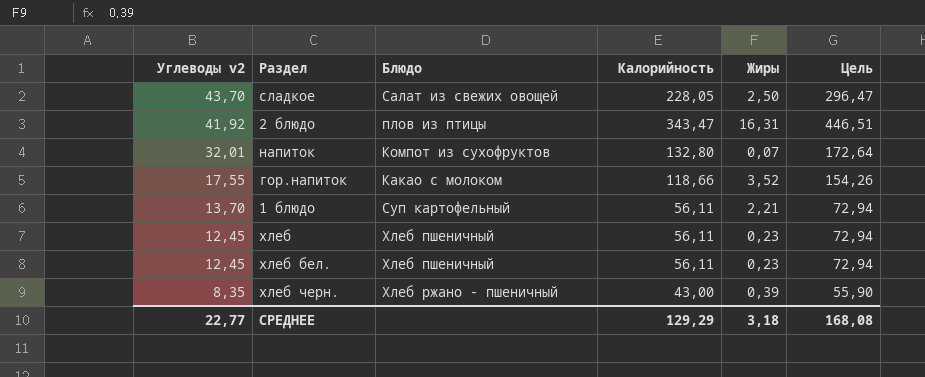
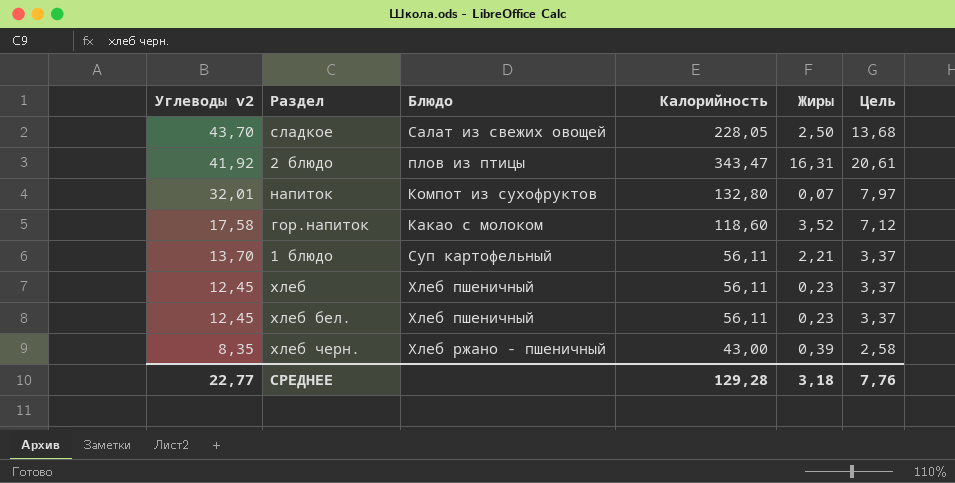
column Цель | formula: [Калорийность] * 1,3 -> [Калорийность] * 0,06
гор.напиток | Углеводы v2: 17,55 -> 17,58
гор.напиток | Калорийность: 118,66 -> 118,60
СРЕДНЕЕ | Калорийность: 129,29 -> 129,28
СРЕДНЕЕ | Цель: 168,08 -> 7,76

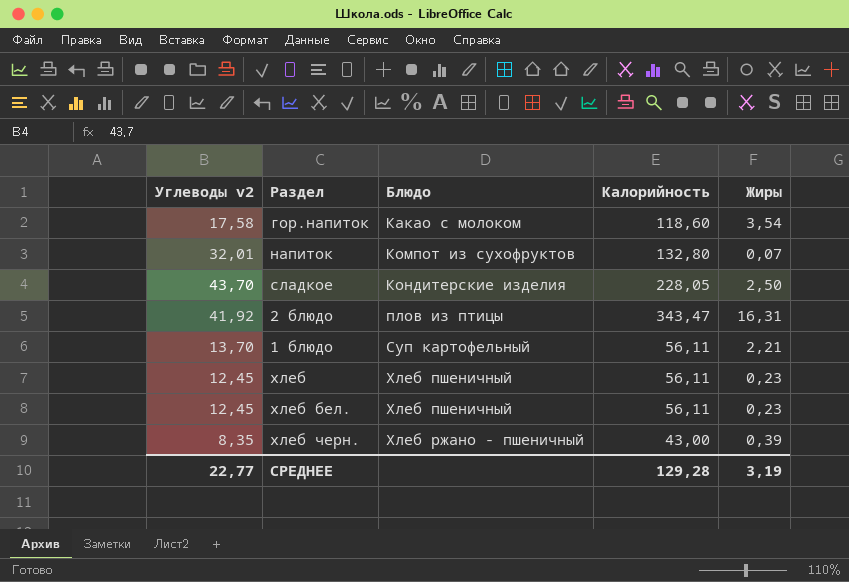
row order: Углеводы v2 descending -> Блюдо ascending
column Цель | formula: [Калорийность] * 0,06 -> none
гор.напиток | Жиры: 3,52 -> 3,54
сладкое | Блюдо: Салат из свежих овощей -> Кондитерские изделия
СРЕДНЕЕ | Жиры: 3,18 -> 3,19

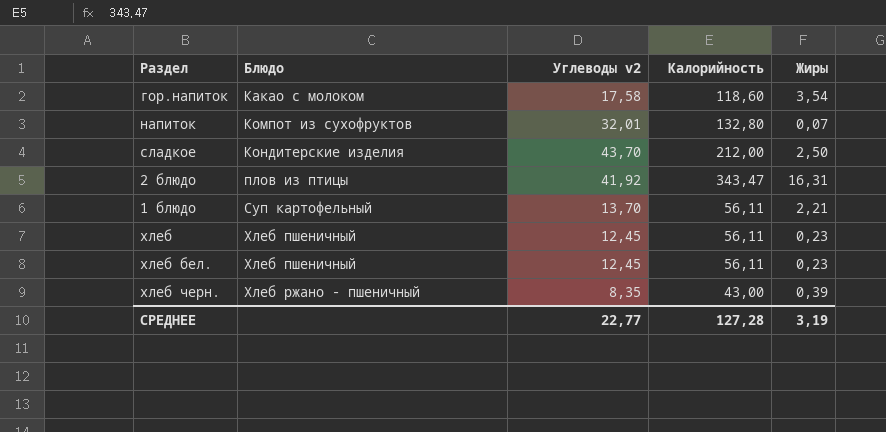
column Углеводы v2 | position: 1 -> 3
сладкое | Калорийность: 228,05 -> 212,00
СРЕДНЕЕ | Калорийность: 129,28 -> 127,28

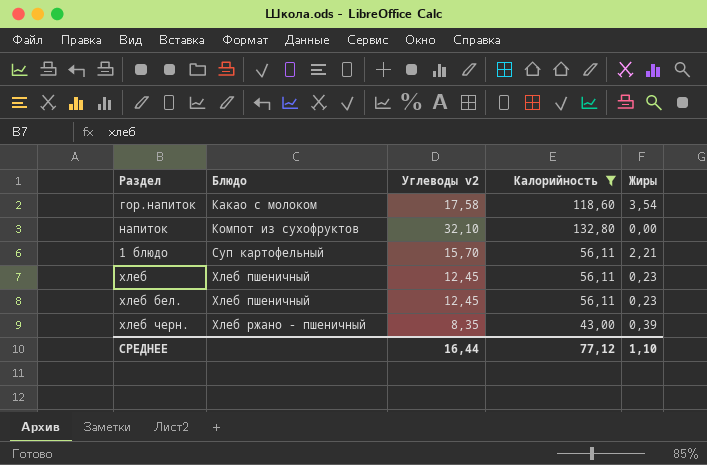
filter: none -> Калорийность <= 132,80
напиток | Углеводы v2: 32,01 -> 32,10
напиток | Жиры: 0,07 -> 0,00
1 блюдо | Углеводы v2: 13,70 -> 15,70
СРЕДНЕЕ | Углеводы v2: 22,77 -> 16,44
СРЕДНЕЕ | Калорийность: 127,28 -> 77,12
СРЕДНЕЕ | Жиры: 3,19 -> 1,10

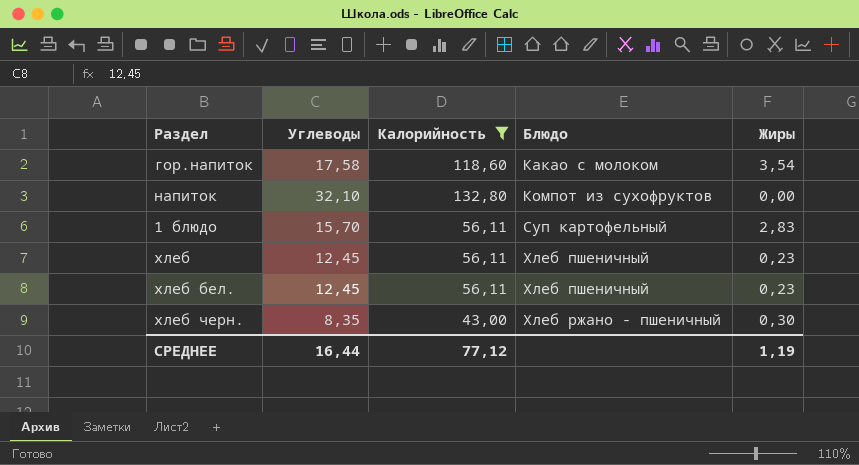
column name: Углеводы v2 -> Углеводы
column Блюдо | position: 2 -> 4
1 блюдо | Жиры: 2,21 -> 2,83
хлеб черн. | Жиры: 0,39 -> 0,30
СРЕДНЕЕ | Жиры: 1,10 -> 1,19

